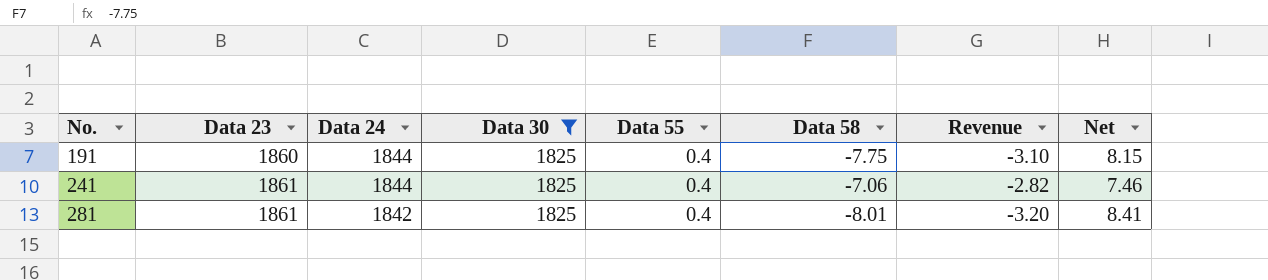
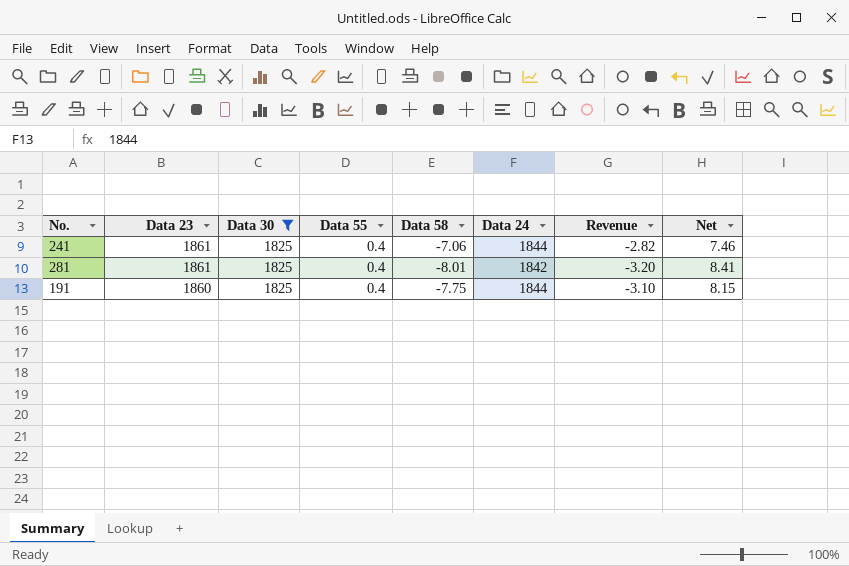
row order: No. ascending -> Data 23 descending
column Data 24 | position: 3 -> 6

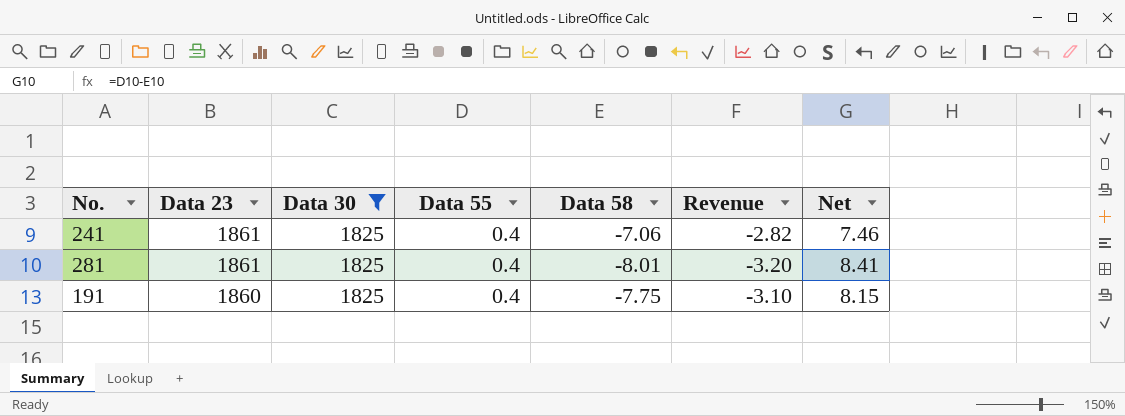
column Data 24 | position: 6 -> none

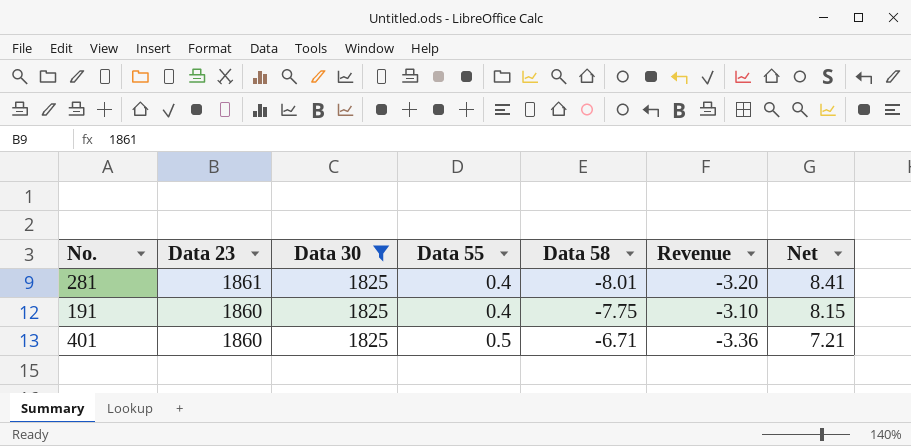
row 241: 1861 | 1825 | 0.4 | -7.06 | -2.82 | 7.46 -> none
row 401: none -> 1860 | 1825 | 0.5 | -6.71 | -3.36 | 7.21

